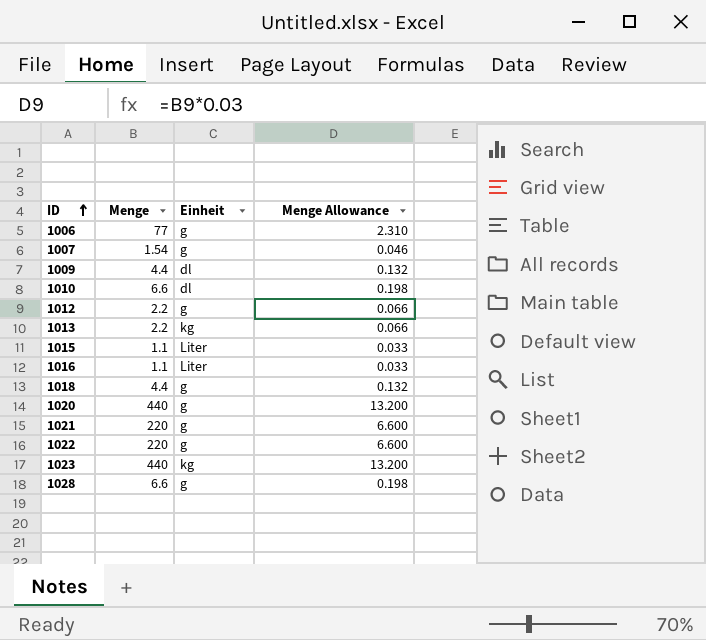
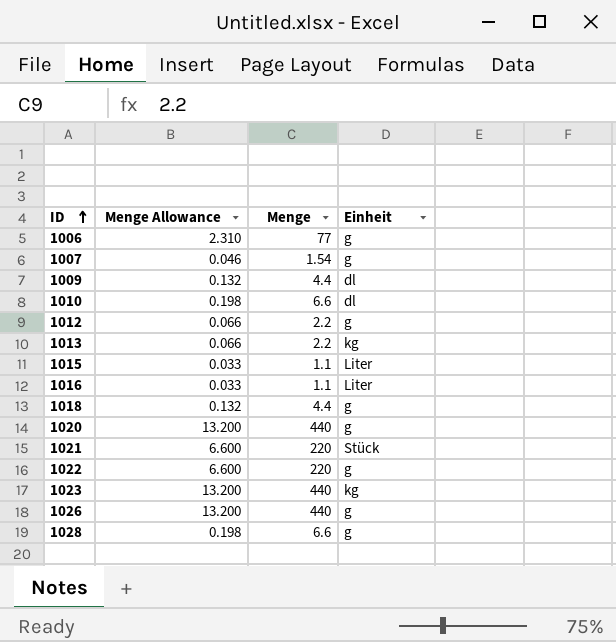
column Menge Allowance | position: 4 -> 2
1021 | Einheit: g -> Stück
row 1026: none -> 13.200 | 440 | g

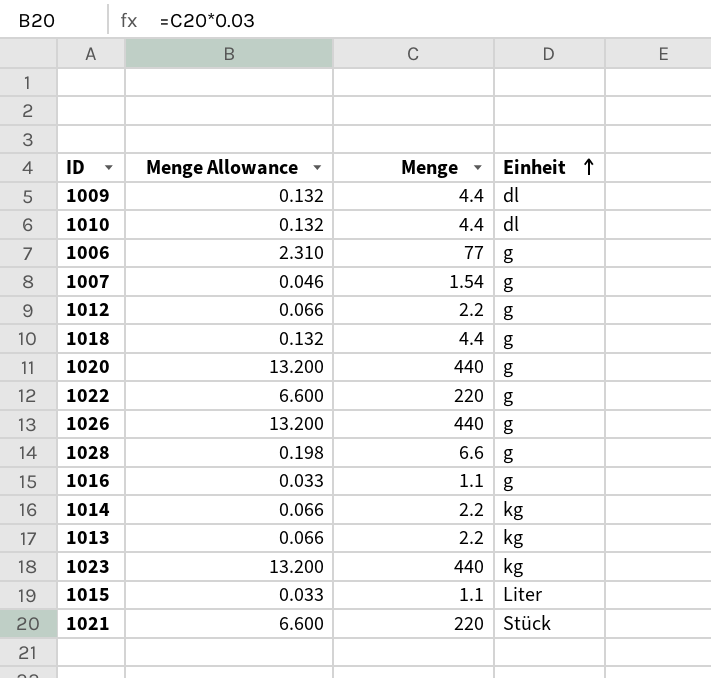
row order: ID ascending -> Einheit ascending
1010 | Menge Allowance: 0.198 -> 0.132
1010 | Menge: 6.6 -> 4.4
1016 | Einheit: Liter -> g
row 1014: none -> 0.066 | 2.2 | kg

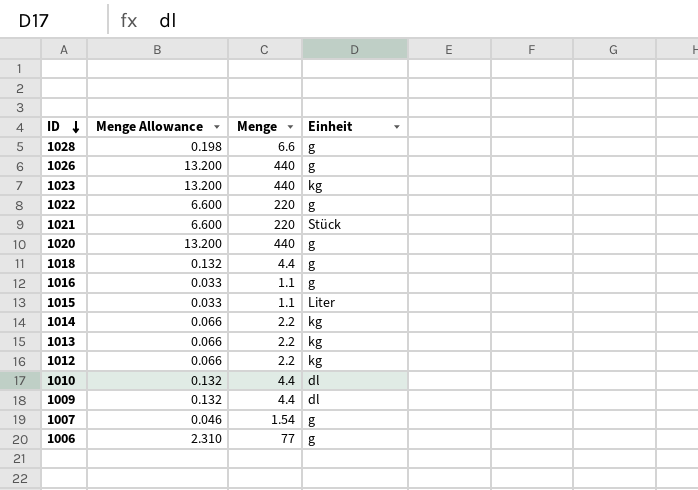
row order: Einheit ascending -> ID descending
1012 | Einheit: g -> kg

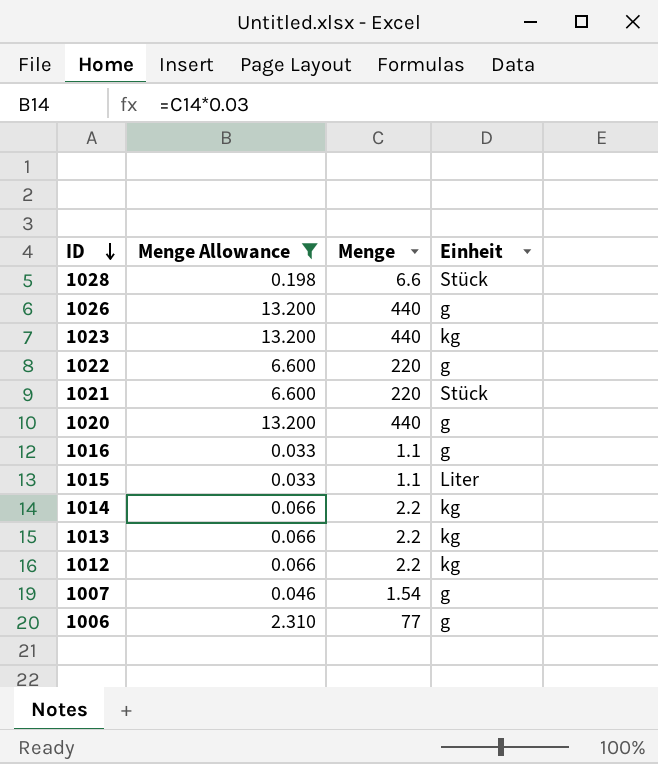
filter: none -> Menge Allowance != 0.132
1028 | Einheit: g -> Stück

